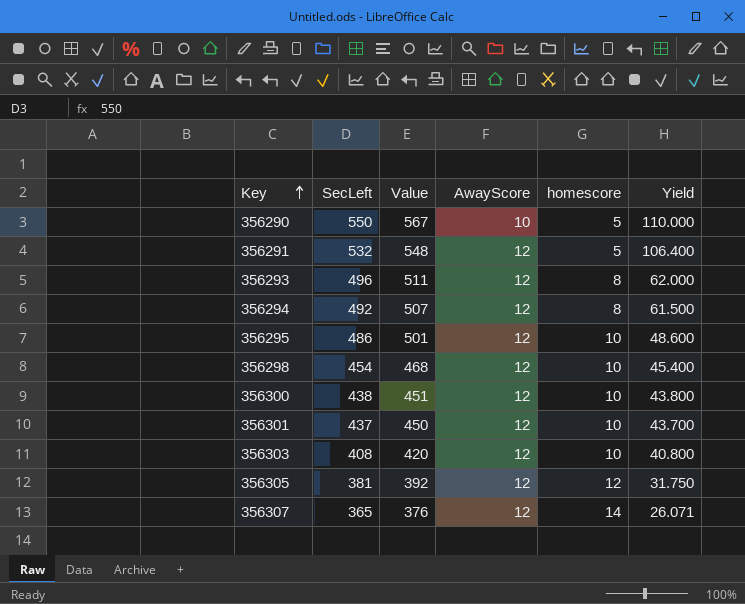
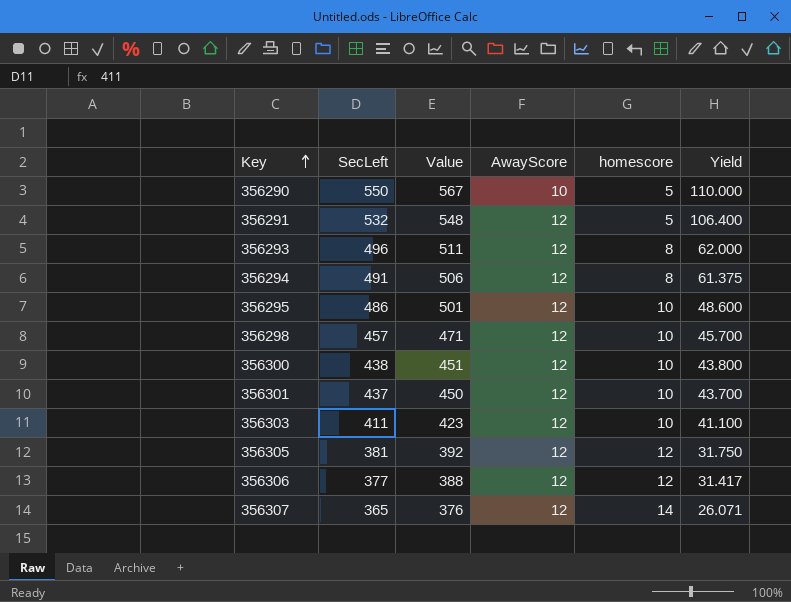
356294 | SecLeft: 492 -> 491
356294 | Value: 507 -> 506
356294 | Yield: 61.500 -> 61.375
356298 | SecLeft: 454 -> 457
356298 | Value: 468 -> 471
356298 | Yield: 45.400 -> 45.700
356303 | SecLeft: 408 -> 411
356303 | Value: 420 -> 423
356303 | Yield: 40.800 -> 41.100
row 356306: none -> 377 | 388 | 12 | 12 | 31.417

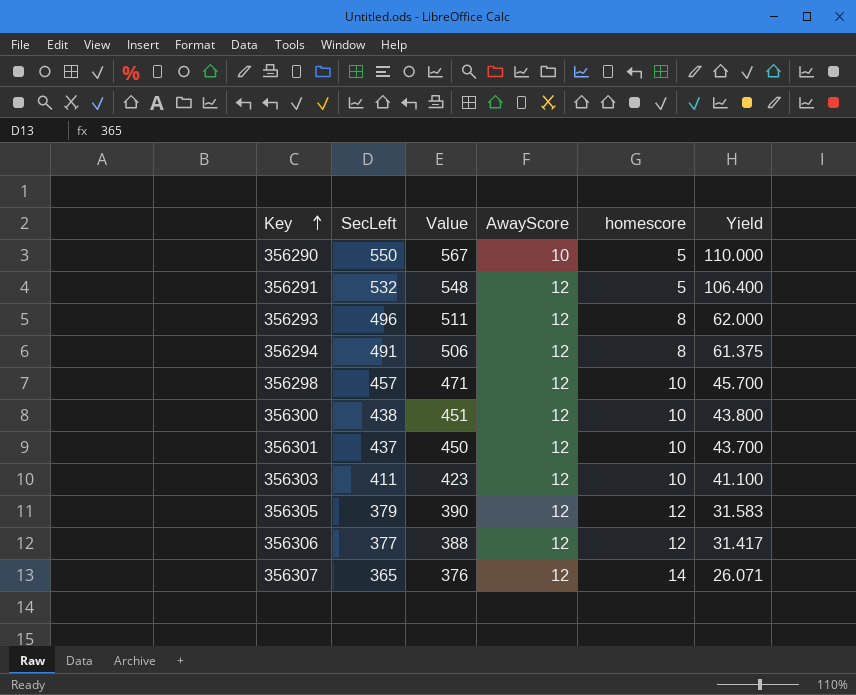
row 356295: 486 | 501 | 12 | 10 | 48.600 -> none
356305 | SecLeft: 381 -> 379
356305 | Value: 392 -> 390
356305 | Yield: 31.750 -> 31.583

